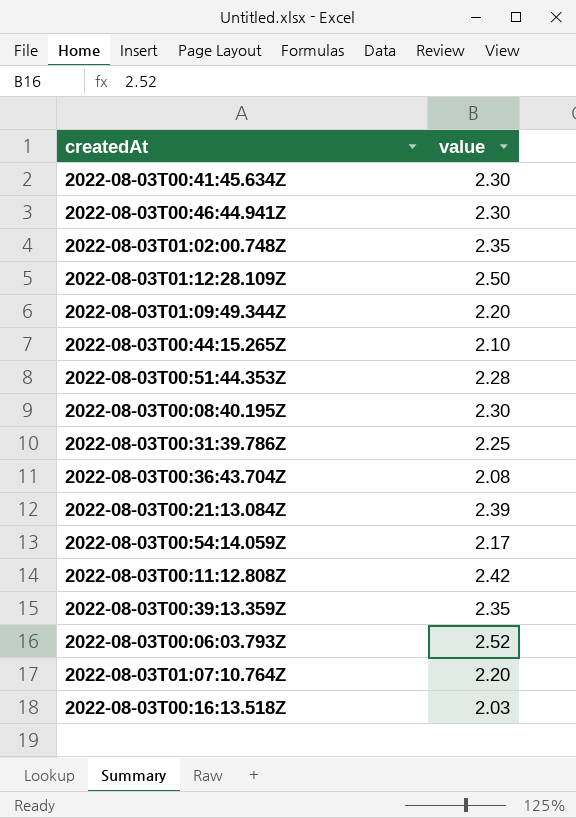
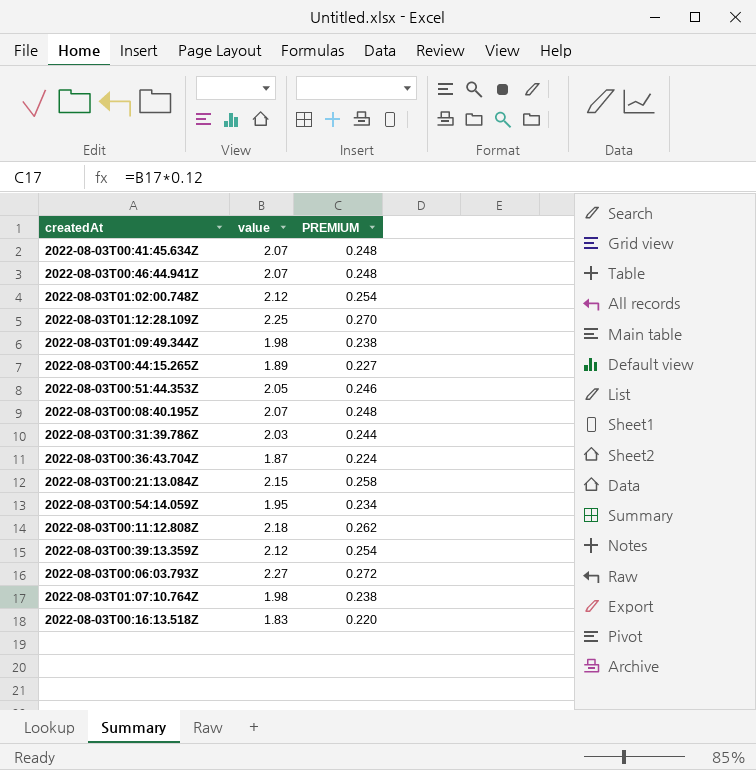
column PREMIUM | formula: none -> [value] * 0.12
2022-08-03T00:41:45.634Z | value: 2.30 -> 2.07
2022-08-03T00:46:44.941Z | value: 2.30 -> 2.07
2022-08-03T01:02:00.748Z | value: 2.35 -> 2.12
2022-08-03T01:12:28.109Z | value: 2.50 -> 2.25
2022-08-03T01:09:49.344Z | value: 2.20 -> 1.98
2022-08-03T00:44:15.265Z | value: 2.10 -> 1.89
2022-08-03T00:51:44.353Z | value: 2.28 -> 2.05
2022-08-03T00:08:40.195Z | value: 2.30 -> 2.07
2022-08-03T00:31:39.786Z | value: 2.25 -> 2.03
2022-08-03T00:36:43.704Z | value: 2.08 -> 1.87
2022-08-03T00:21:13.084Z | value: 2.39 -> 2.15
2022-08-03T00:54:14.059Z | value: 2.17 -> 1.95
2022-08-03T00:11:12.808Z | value: 2.42 -> 2.18
2022-08-03T00:39:13.359Z | value: 2.35 -> 2.12
2022-08-03T00:06:03.793Z | value: 2.52 -> 2.27
2022-08-03T01:07:10.764Z | value: 2.20 -> 1.98
2022-08-03T00:16:13.518Z | value: 2.03 -> 1.83

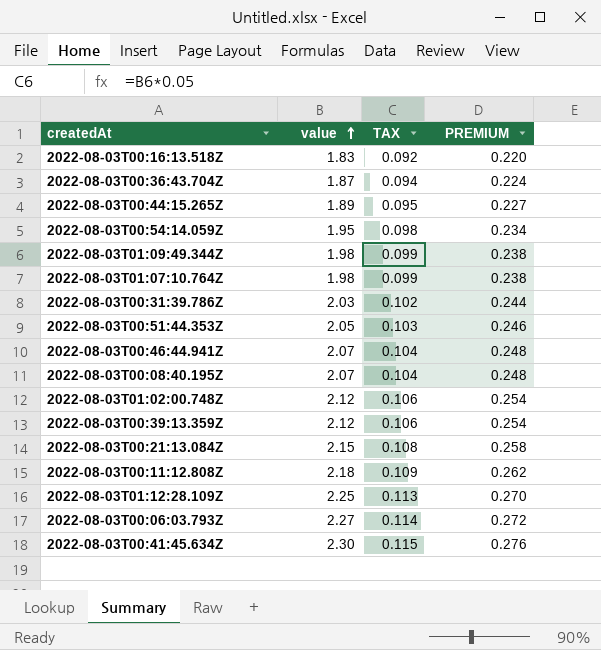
row order: none -> value ascending
column TAX | formula: none -> [value] * 0.05
2022-08-03T00:41:45.634Z | value: 2.07 -> 2.30
2022-08-03T00:41:45.634Z | PREMIUM: 0.248 -> 0.276

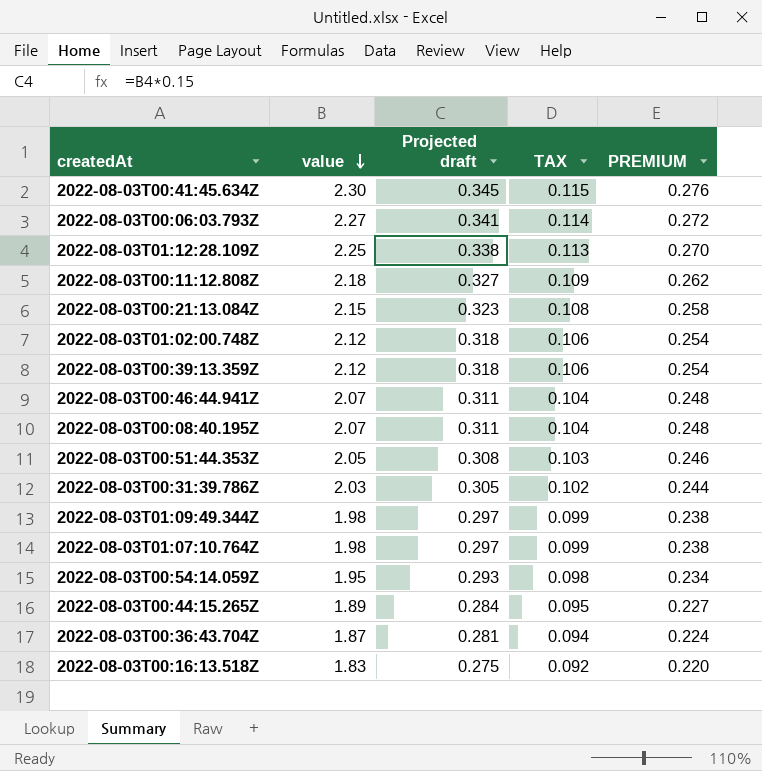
row order: value ascending -> value descending
column Projected draft | formula: none -> [value] * 0.15

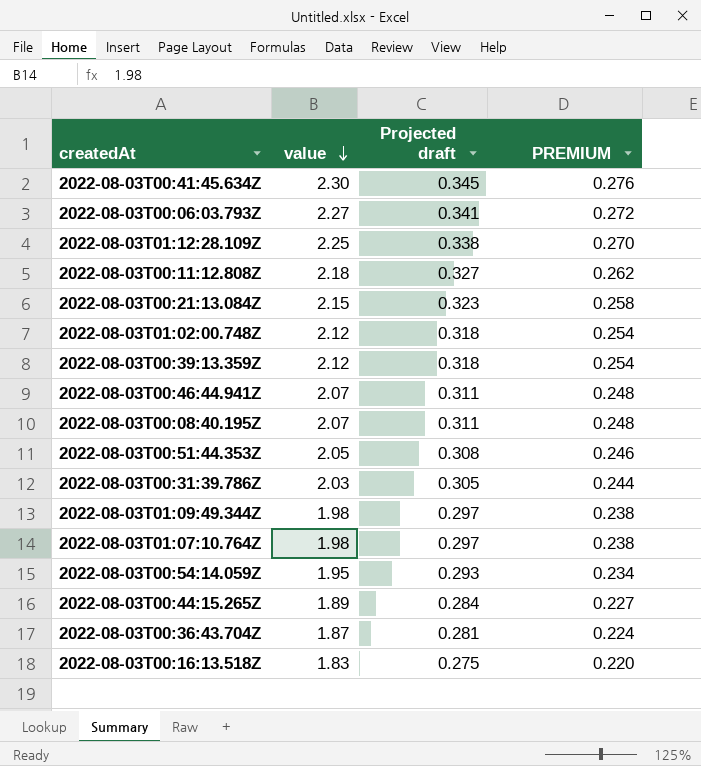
column TAX | formula: [value] * 0.05 -> none

